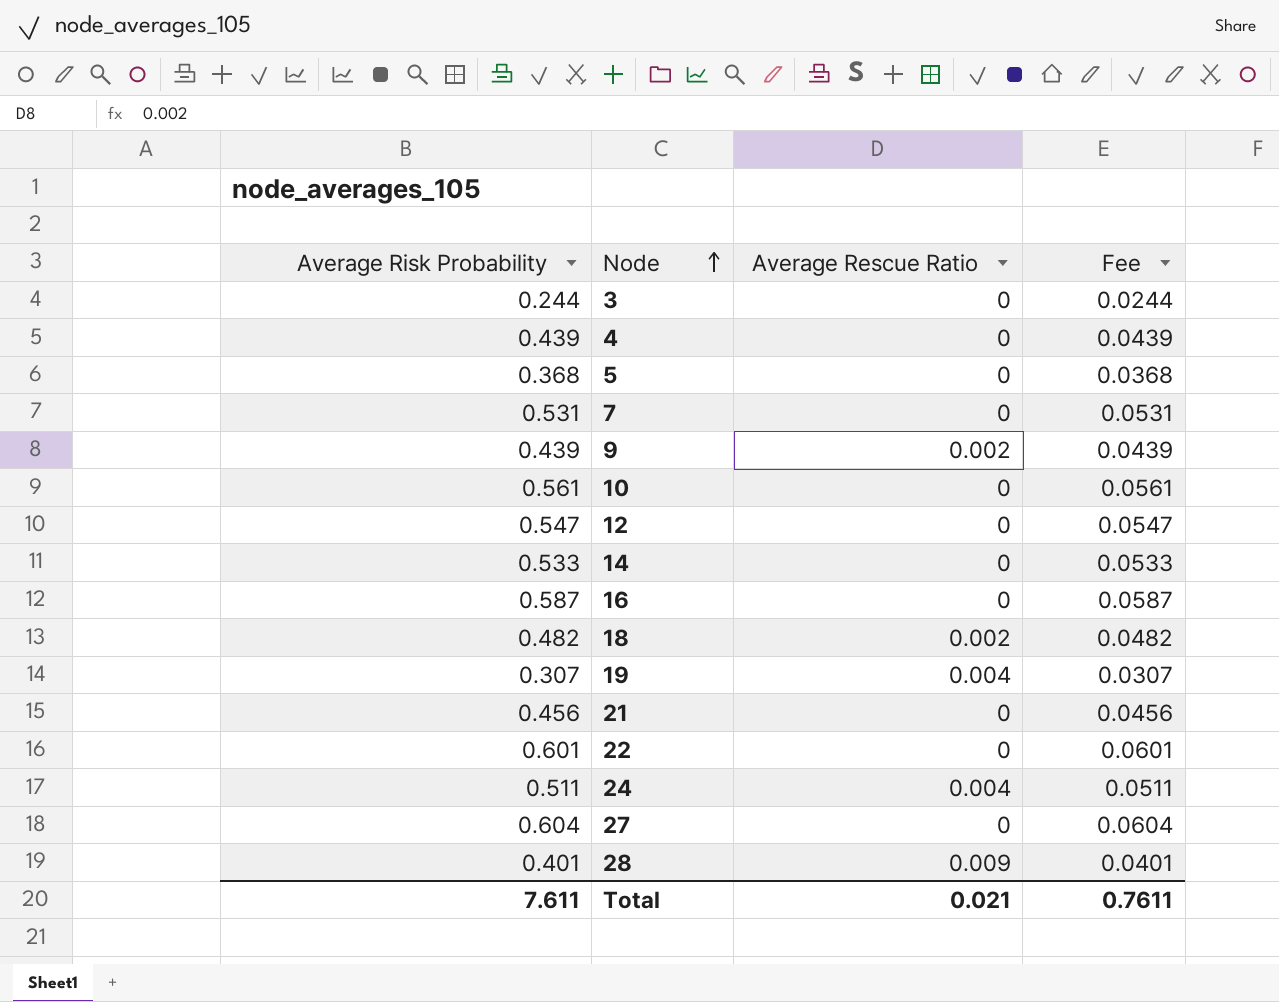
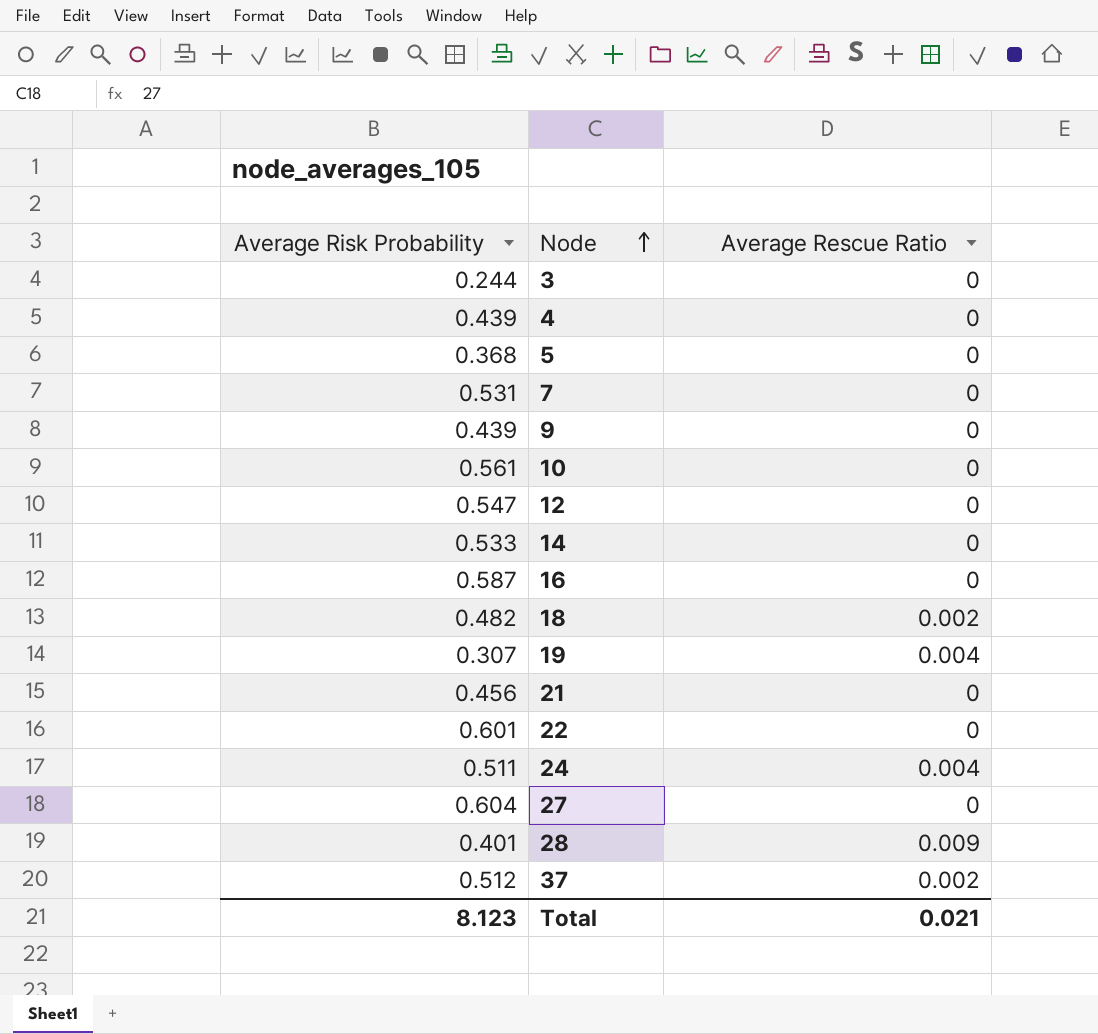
column Fee | formula: [Average Risk Probability] * 0.1 -> none
9 | Average Rescue Ratio: 0.002 -> 0
row 37: none -> 0.512 | 0.002
Total | Average Risk Probability: 7.611 -> 8.123

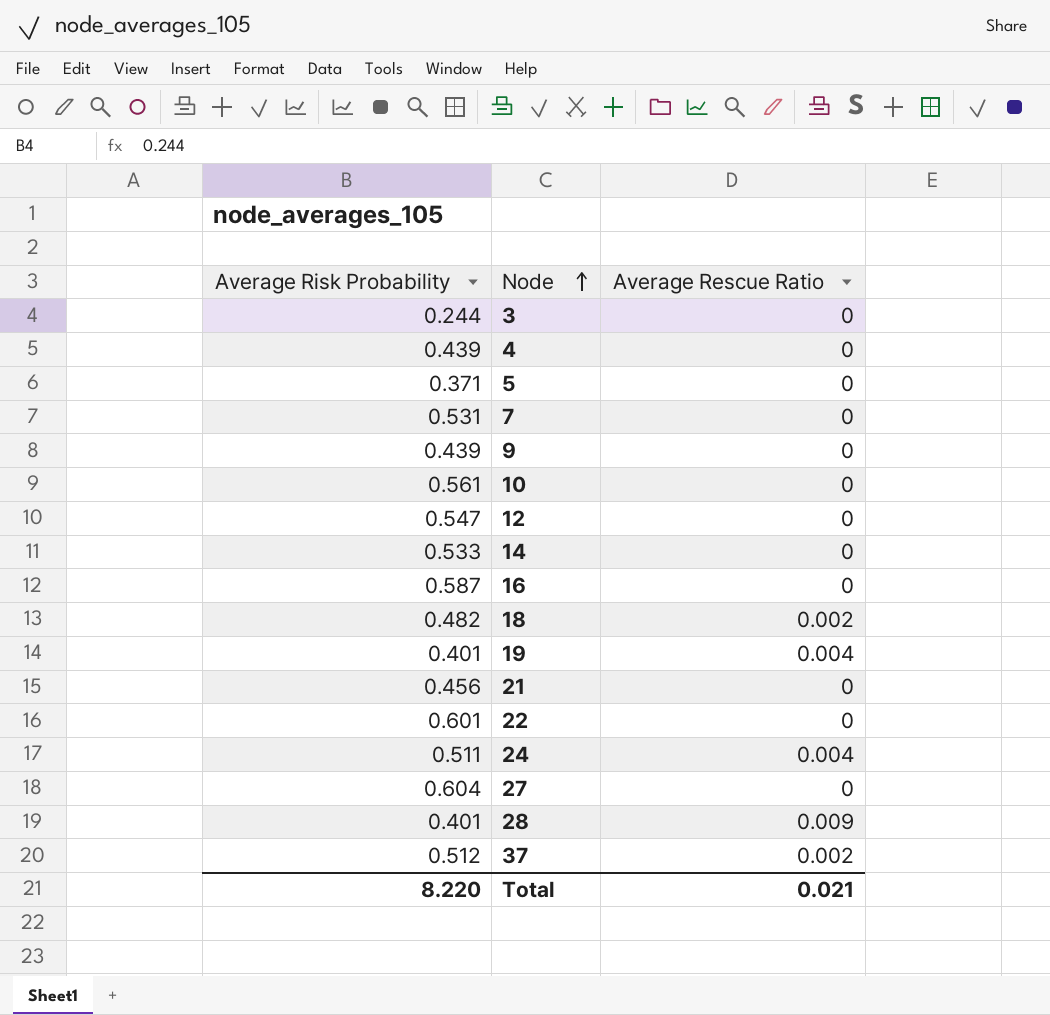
5 | Average Risk Probability: 0.368 -> 0.371
19 | Average Risk Probability: 0.307 -> 0.401
Total | Average Risk Probability: 8.123 -> 8.220

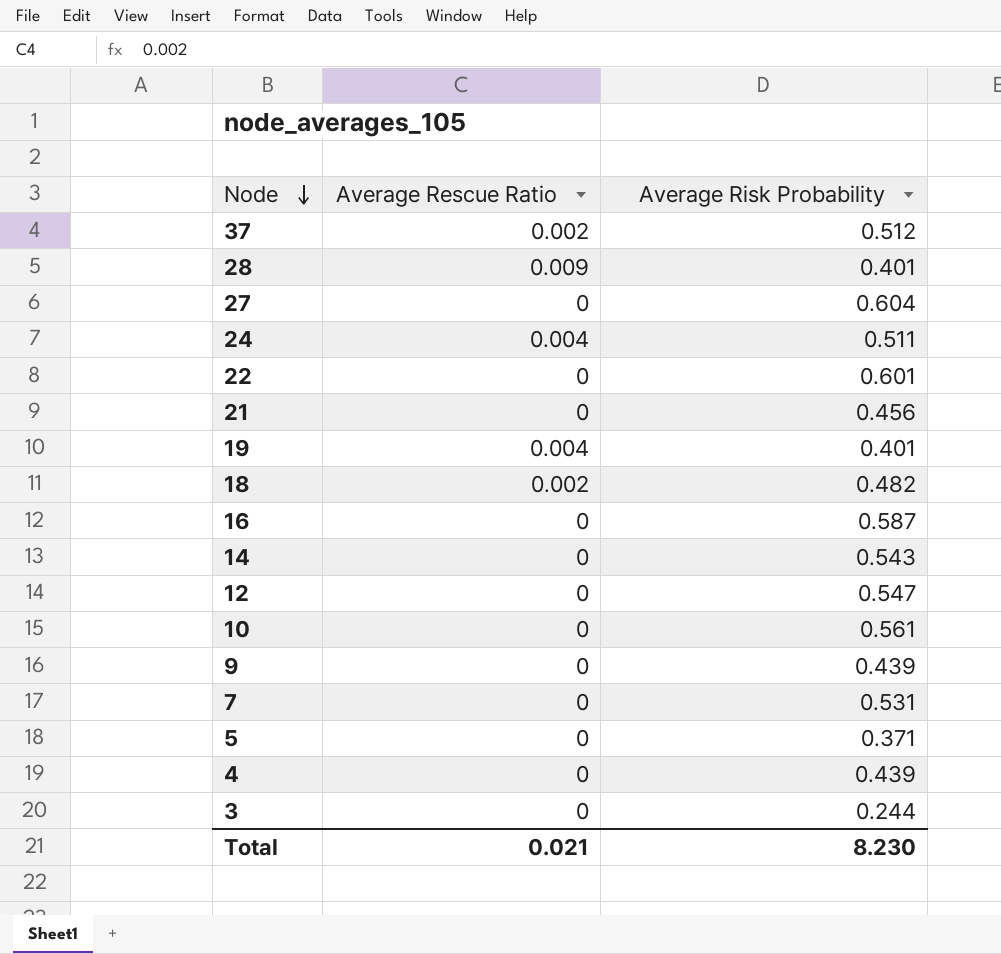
row order: Node ascending -> Node descending
column Average Risk Probability | position: 1 -> 3
14 | Average Risk Probability: 0.533 -> 0.543
Total | Average Risk Probability: 8.220 -> 8.230

